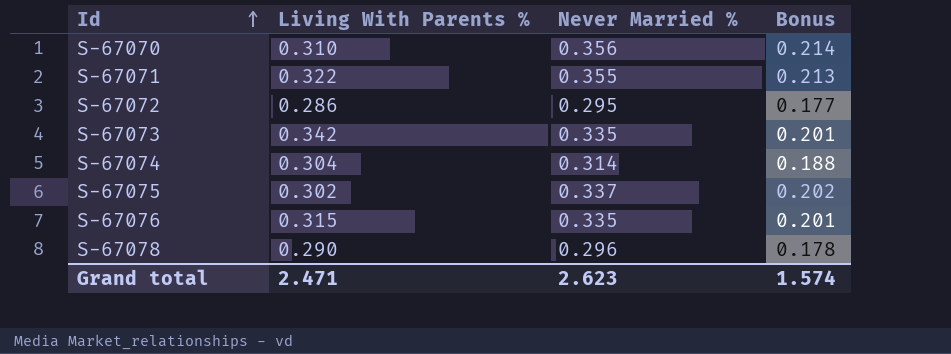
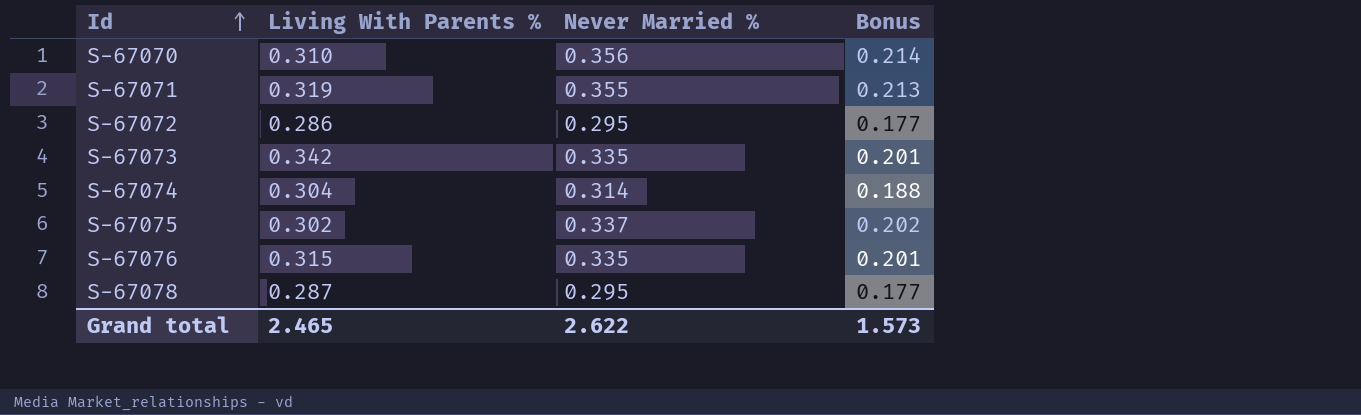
S-67071 | Living With Parents %: 0.322 -> 0.319
S-67078 | Living With Parents %: 0.290 -> 0.287
S-67078 | Never Married %: 0.296 -> 0.295
S-67078 | Bonus: 0.178 -> 0.177
Grand total | Living With Parents %: 2.471 -> 2.465
Grand total | Never Married %: 2.623 -> 2.622
Grand total | Bonus: 1.574 -> 1.573

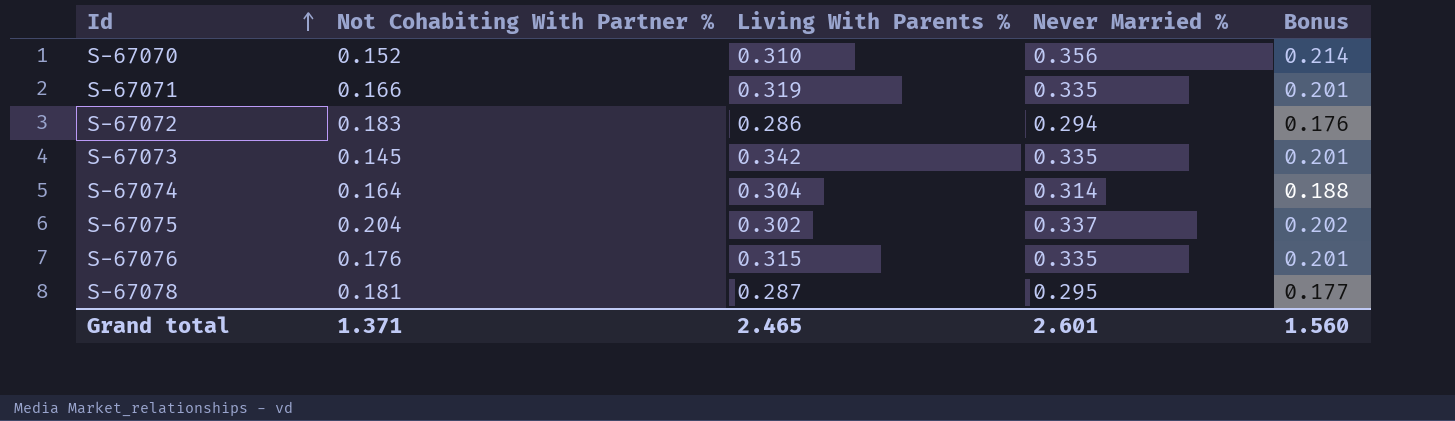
column Not Cohabiting With Partner % | position: none -> 2
S-67071 | Never Married %: 0.355 -> 0.335
S-67071 | Bonus: 0.213 -> 0.201
S-67072 | Never Married %: 0.295 -> 0.294
S-67072 | Bonus: 0.177 -> 0.176
Grand total | Never Married %: 2.622 -> 2.601
Grand total | Bonus: 1.573 -> 1.560

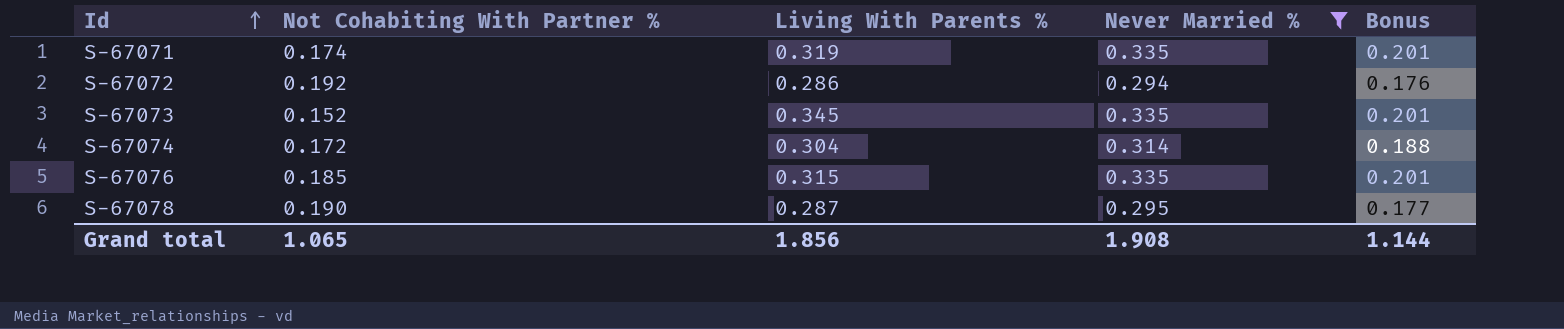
filter: none -> Never Married % <= 0.335
S-67071 | Not Cohabiting With Partner %: 0.166 -> 0.174
S-67072 | Not Cohabiting With Partner %: 0.183 -> 0.192
S-67073 | Not Cohabiting With Partner %: 0.145 -> 0.152
S-67073 | Living With Parents %: 0.342 -> 0.345
S-67074 | Not Cohabiting With Partner %: 0.164 -> 0.172
S-67076 | Not Cohabiting With Partner %: 0.176 -> 0.185
S-67078 | Not Cohabiting With Partner %: 0.181 -> 0.190
Grand total | Not Cohabiting With Partner %: 1.371 -> 1.065
Grand total | Living With Parents %: 2.465 -> 1.856
Grand total | Never Married %: 2.601 -> 1.908
Grand total | Bonus: 1.560 -> 1.144

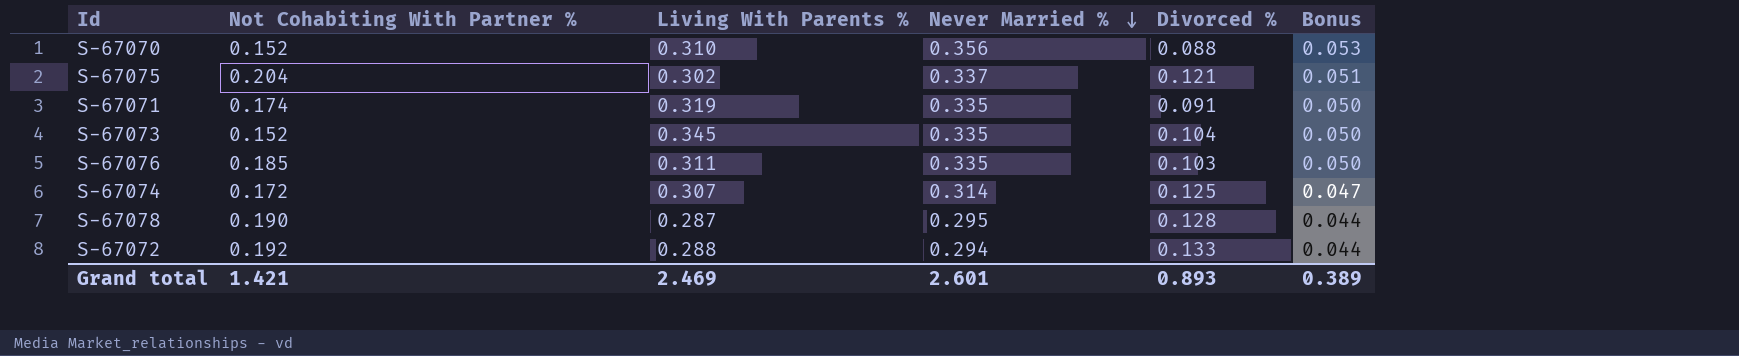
filter: Never Married % <= 0.335 -> none
row order: Id ascending -> Never Married % descending
column Divorced % | position: none -> 5
column Bonus | formula: [Never Married %] * 0.6 -> [Never Married %] * 0.15
S-67076 | Living With Parents %: 0.315 -> 0.311
S-67074 | Living With Parents %: 0.304 -> 0.307
S-67072 | Living With Parents %: 0.286 -> 0.288
Grand total | Not Cohabiting With Partner %: 1.065 -> 1.421
Grand total | Living With Parents %: 1.856 -> 2.469
Grand total | Never Married %: 1.908 -> 2.601
Grand total | Bonus: 1.144 -> 0.389

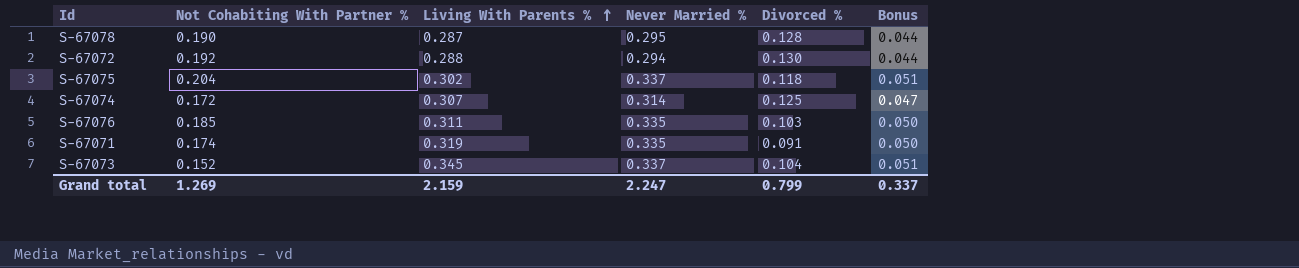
row order: Never Married % descending -> Living With Parents % ascending
row S-67070: 0.152 | 0.310 | 0.356 | 0.088 | 0.053 -> none
S-67072 | Divorced %: 0.133 -> 0.130
S-67075 | Divorced %: 0.121 -> 0.118
S-67073 | Never Married %: 0.335 -> 0.337
S-67073 | Bonus: 0.050 -> 0.051
Grand total | Not Cohabiting With Partner %: 1.421 -> 1.269
Grand total | Living With Parents %: 2.469 -> 2.159
Grand total | Never Married %: 2.601 -> 2.247
Grand total | Divorced %: 0.893 -> 0.799
Grand total | Bonus: 0.389 -> 0.337

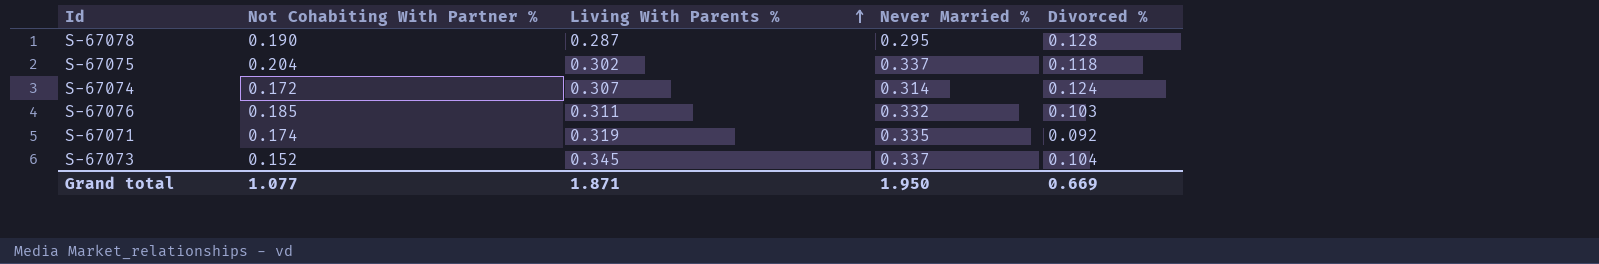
column Bonus | formula: [Never Married %] * 0.15 -> none
row S-67072: 0.192 | 0.288 | 0.294 | 0.130 | 0.044 -> none
S-67074 | Divorced %: 0.125 -> 0.124
S-67076 | Never Married %: 0.335 -> 0.332
S-67071 | Divorced %: 0.091 -> 0.092
Grand total | Not Cohabiting With Partner %: 1.269 -> 1.077
Grand total | Living With Parents %: 2.159 -> 1.871
Grand total | Never Married %: 2.247 -> 1.950
Grand total | Divorced %: 0.799 -> 0.669

